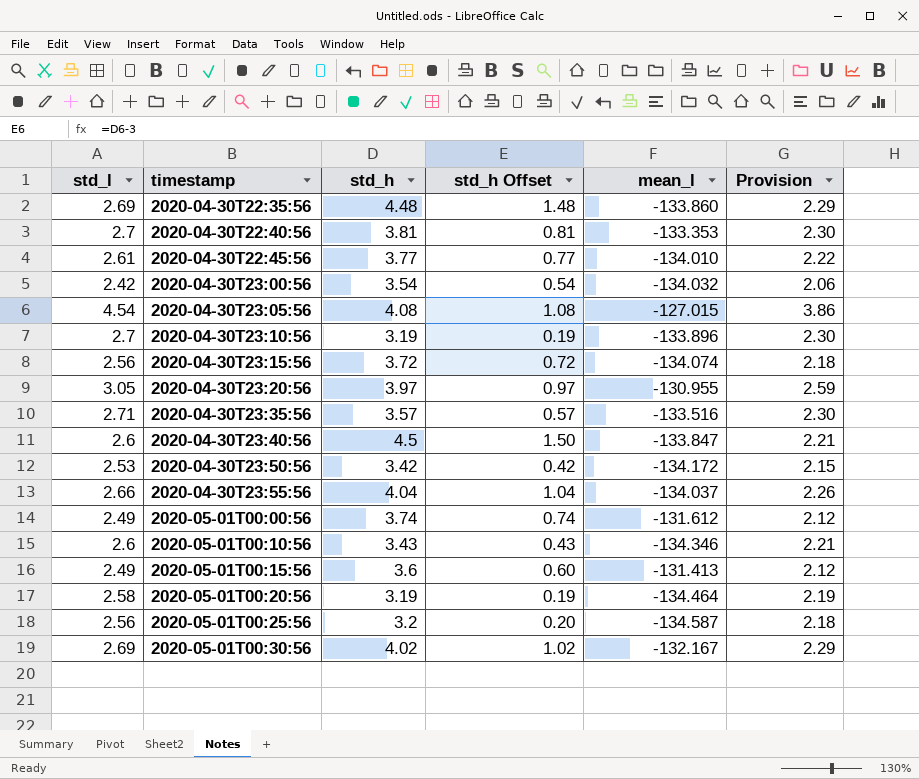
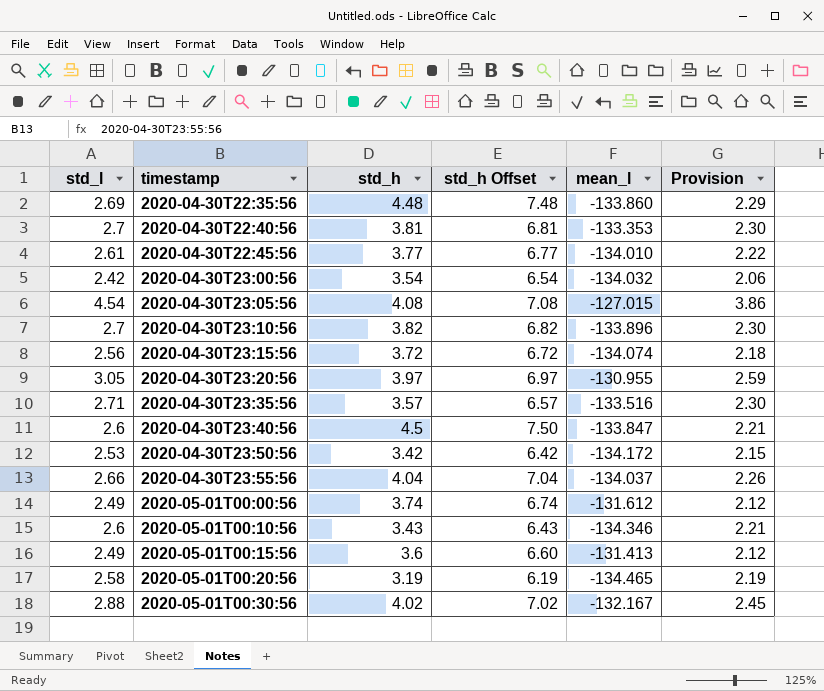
column std_h Offset | formula: [std_h] - 3 -> [std_h] + 3
row 2020-05-01T00:25:56: 2.56 | 3.2 | 0.20 | -134.587 | 2.18 -> none
2020-04-30T23:10:56 | std_h: 3.19 -> 3.82
2020-05-01T00:20:56 | mean_l: -134.464 -> -134.465
2020-05-01T00:30:56 | std_l: 2.69 -> 2.88
2020-05-01T00:30:56 | Provision: 2.29 -> 2.45

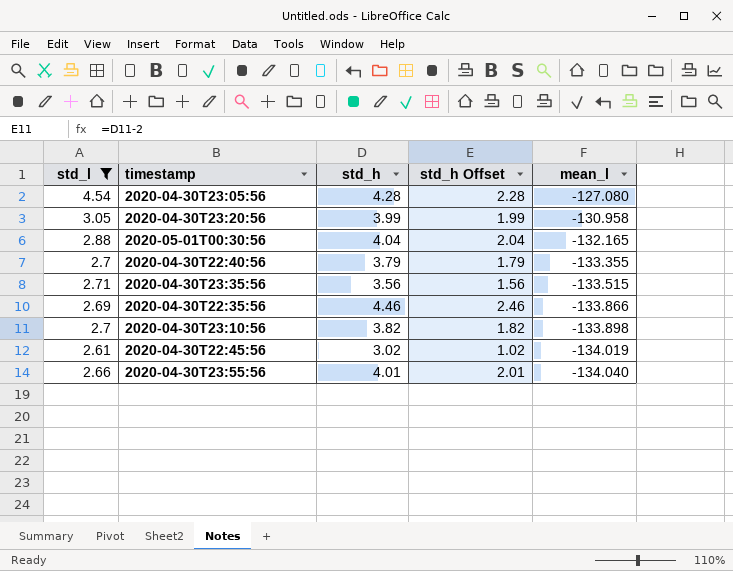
filter: none -> std_l >= 2.61
row order: timestamp ascending -> mean_l descending
column Provision | formula: [std_l] * 0.85 -> none
column std_h Offset | formula: [std_h] + 3 -> [std_h] - 2
2020-04-30T23:05:56 | std_h: 4.08 -> 4.28
2020-04-30T23:05:56 | mean_l: -127.015 -> -127.080
2020-04-30T23:20:56 | std_h: 3.97 -> 3.99
2020-04-30T23:20:56 | mean_l: -130.955 -> -130.958
2020-05-01T00:30:56 | std_h: 4.02 -> 4.04
2020-05-01T00:30:56 | mean_l: -132.167 -> -132.165
2020-04-30T22:40:56 | std_h: 3.81 -> 3.79
2020-04-30T22:40:56 | mean_l: -133.353 -> -133.355
2020-04-30T23:35:56 | std_h: 3.57 -> 3.56
2020-04-30T23:35:56 | mean_l: -133.516 -> -133.515
2020-04-30T22:35:56 | std_h: 4.48 -> 4.46
2020-04-30T22:35:56 | mean_l: -133.860 -> -133.866
2020-04-30T23:10:56 | mean_l: -133.896 -> -133.898
2020-04-30T22:45:56 | std_h: 3.77 -> 3.02
2020-04-30T22:45:56 | mean_l: -134.010 -> -134.019
2020-04-30T23:55:56 | std_h: 4.04 -> 4.01
2020-04-30T23:55:56 | mean_l: -134.037 -> -134.040

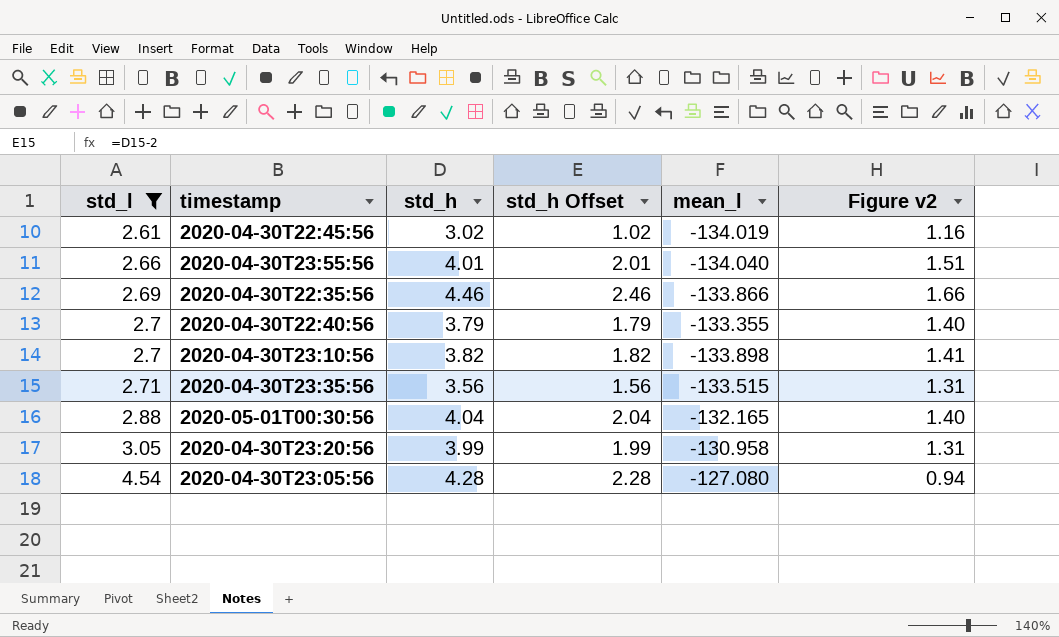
row order: mean_l descending -> std_l ascending
column Figure v2 | formula: none -> [std_h] / [std_l]

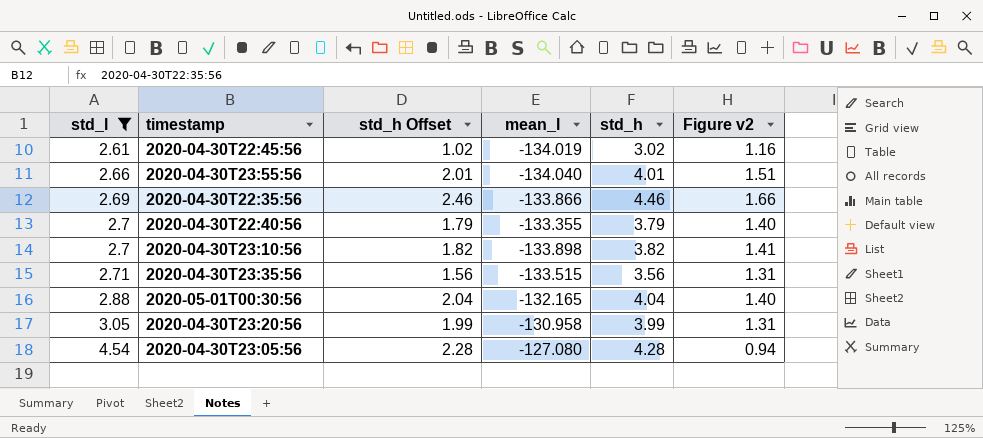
column std_h | position: 3 -> 5

